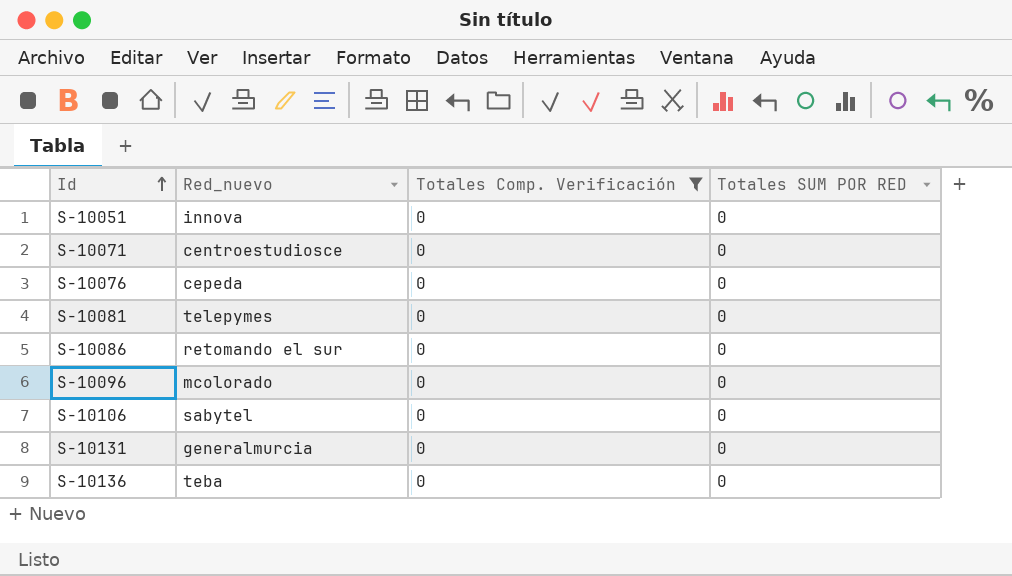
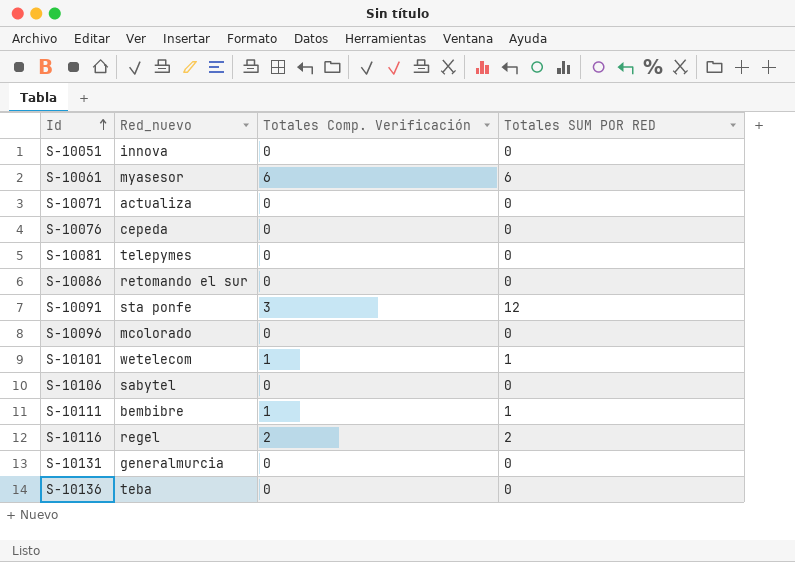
filter: Totales Comp. Verificación = 0 -> none
S-10071 | Red_nuevo: centroestudiosce -> actualiza

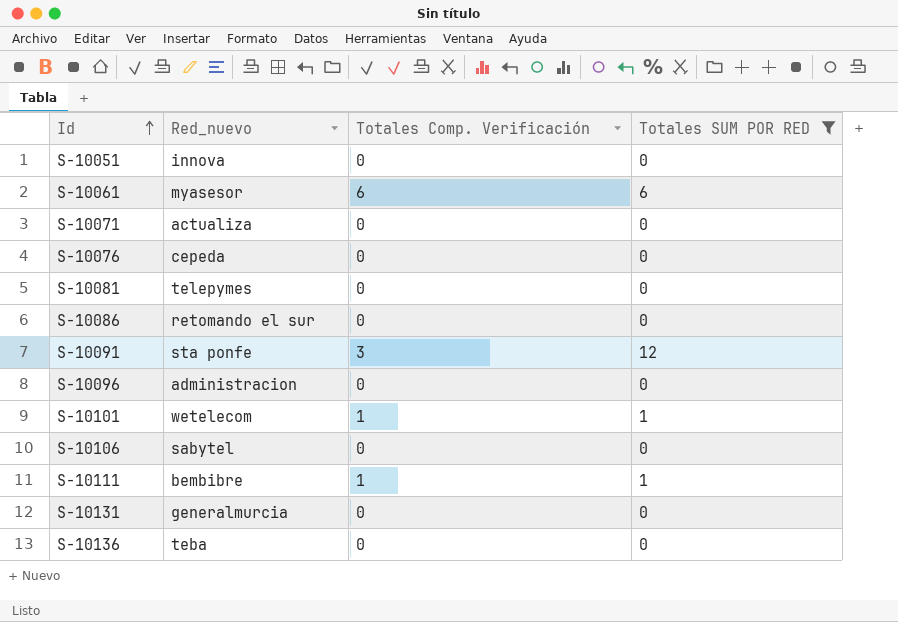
filter: none -> Totales SUM POR RED != 2
S-10096 | Red_nuevo: mcolorado -> administracion

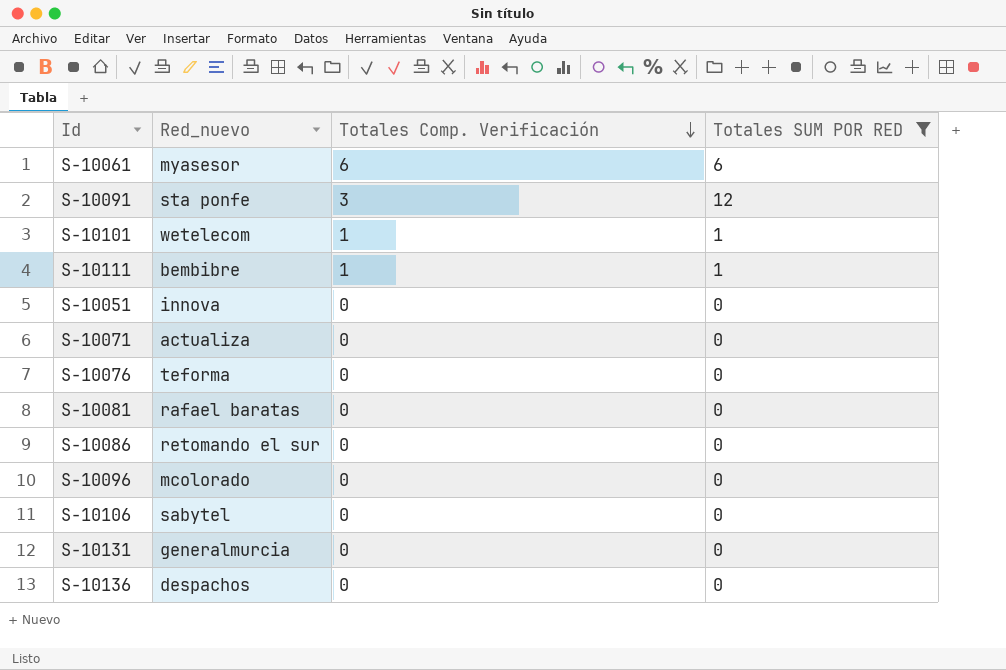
row order: Id ascending -> Totales Comp. Verificación descending
S-10076 | Red_nuevo: cepeda -> teforma
S-10081 | Red_nuevo: telepymes -> rafael baratas
S-10096 | Red_nuevo: administracion -> mcolorado
S-10136 | Red_nuevo: teba -> despachos

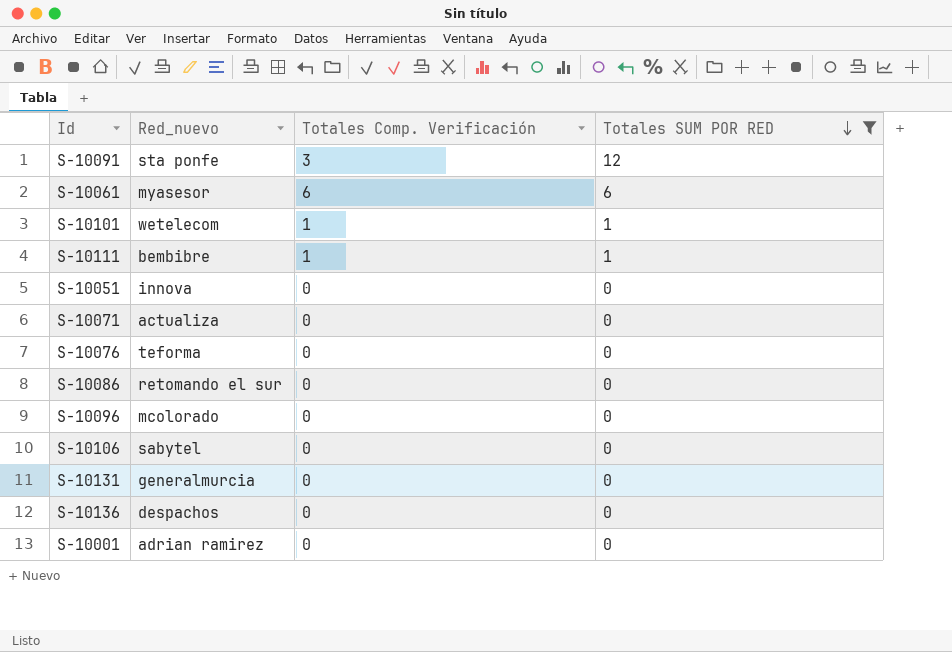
row order: Totales Comp. Verificación descending -> Totales SUM POR RED descending
row S-10081: rafael baratas | 0 | 0 -> none
row S-10001: none -> adrian ramirez | 0 | 0

